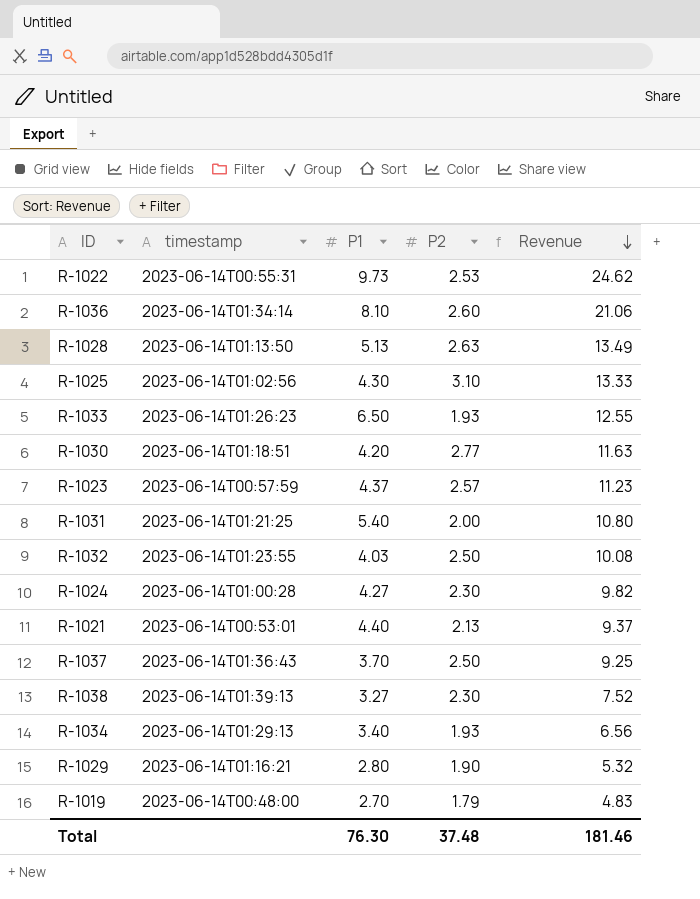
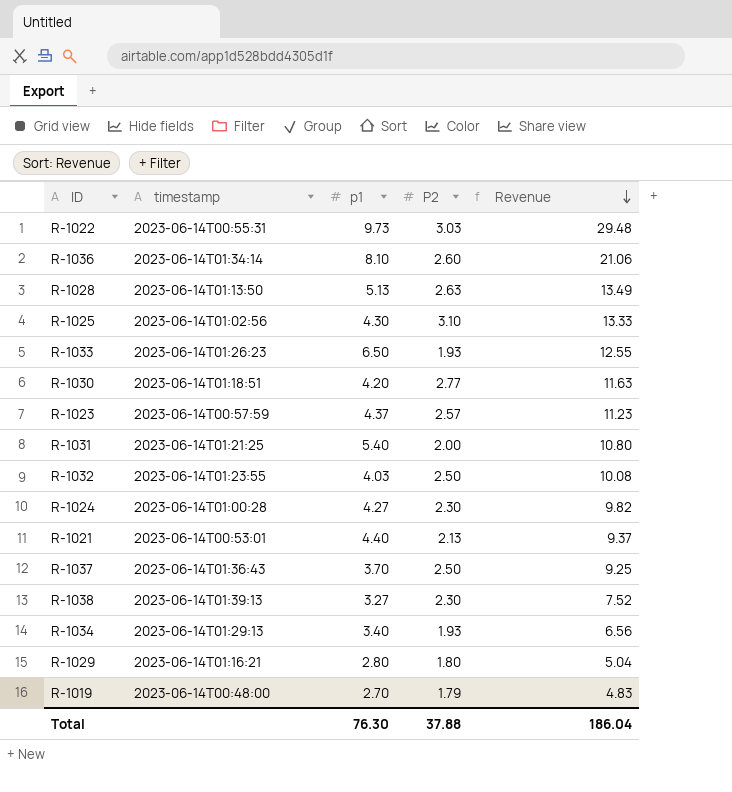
column name: P1 -> p1
R-1022 | P2: 2.53 -> 3.03
R-1022 | Revenue: 24.62 -> 29.48
R-1029 | P2: 1.90 -> 1.80
R-1029 | Revenue: 5.32 -> 5.04
Total | P2: 37.48 -> 37.88
Total | Revenue: 181.46 -> 186.04

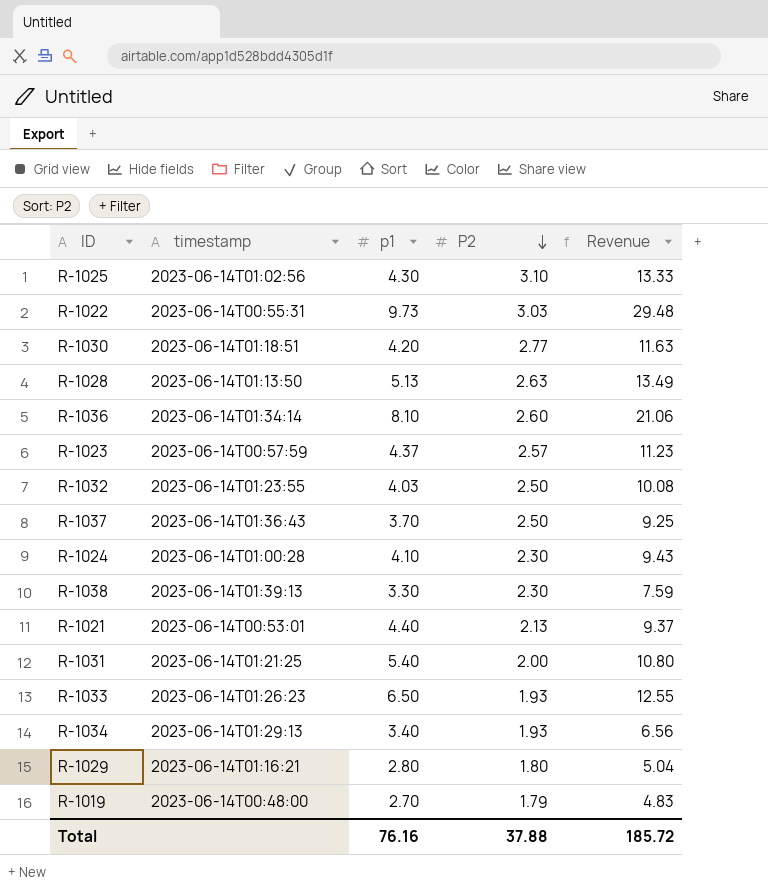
row order: Revenue descending -> P2 descending
R-1024 | p1: 4.27 -> 4.10
R-1024 | Revenue: 9.82 -> 9.43
R-1038 | p1: 3.27 -> 3.30
R-1038 | Revenue: 7.52 -> 7.59
Total | p1: 76.30 -> 76.16
Total | Revenue: 186.04 -> 185.72

